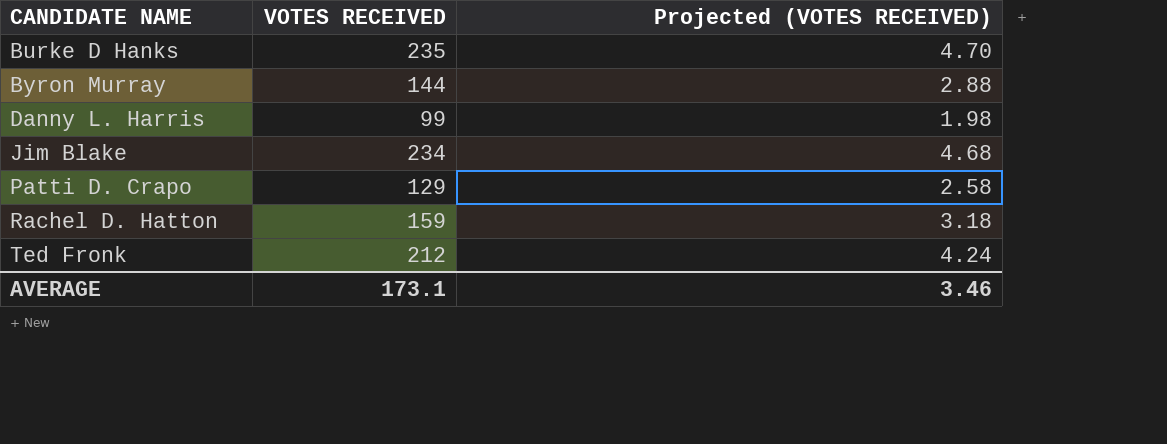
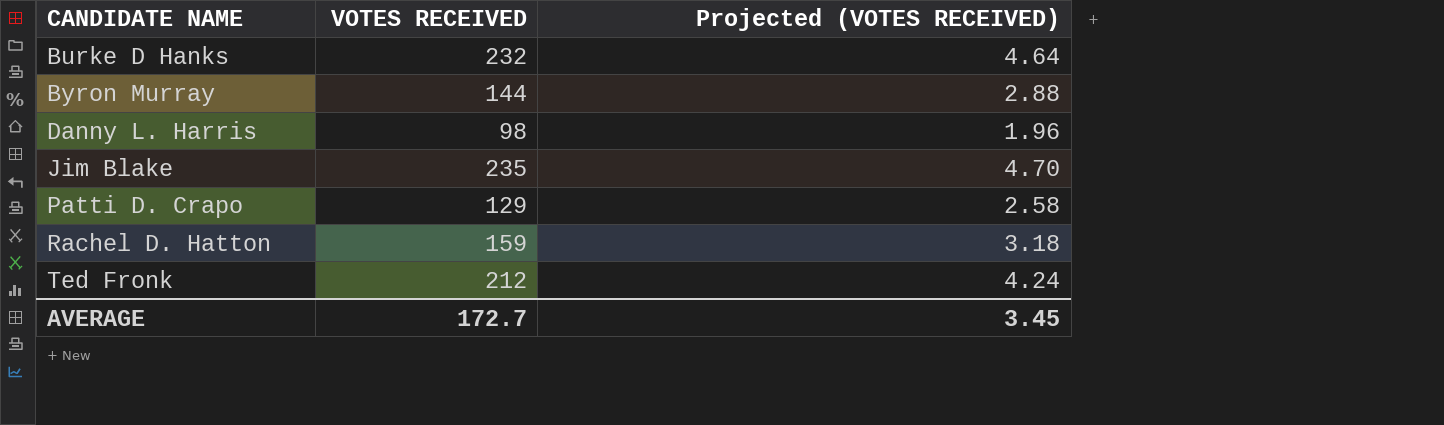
Burke D Hanks | VOTES RECEIVED: 235 -> 232
Burke D Hanks | Projected (VOTES RECEIVED): 4.70 -> 4.64
Danny L. Harris | VOTES RECEIVED: 99 -> 98
Danny L. Harris | Projected (VOTES RECEIVED): 1.98 -> 1.96
Jim Blake | VOTES RECEIVED: 234 -> 235
Jim Blake | Projected (VOTES RECEIVED): 4.68 -> 4.70
AVERAGE | VOTES RECEIVED: 173.1 -> 172.7
AVERAGE | Projected (VOTES RECEIVED): 3.46 -> 3.45

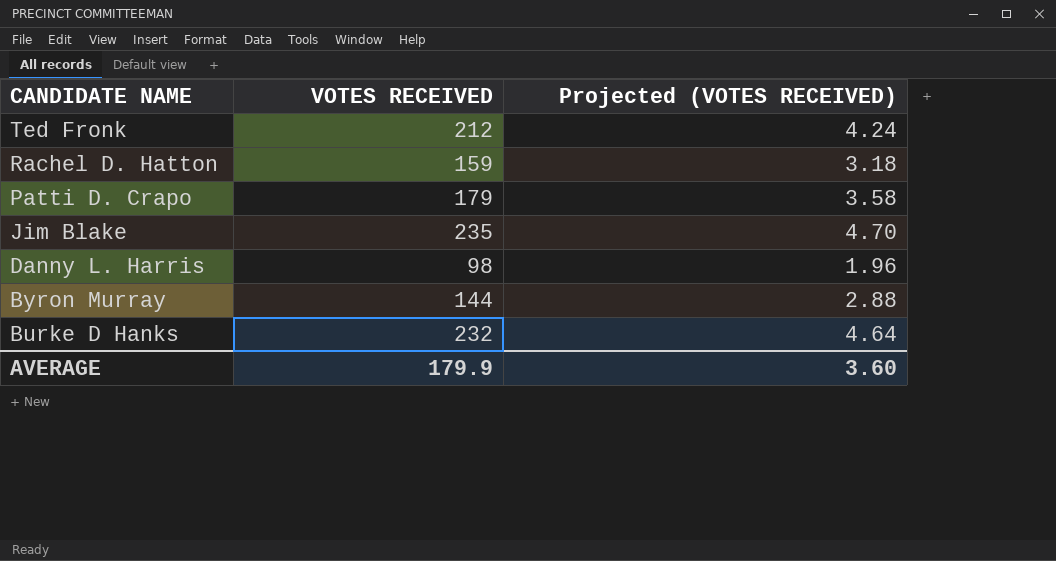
row order: CANDIDATE NAME ascending -> CANDIDATE NAME descending
Patti D. Crapo | VOTES RECEIVED: 129 -> 179
Patti D. Crapo | Projected (VOTES RECEIVED): 2.58 -> 3.58
AVERAGE | VOTES RECEIVED: 172.7 -> 179.9
AVERAGE | Projected (VOTES RECEIVED): 3.45 -> 3.60

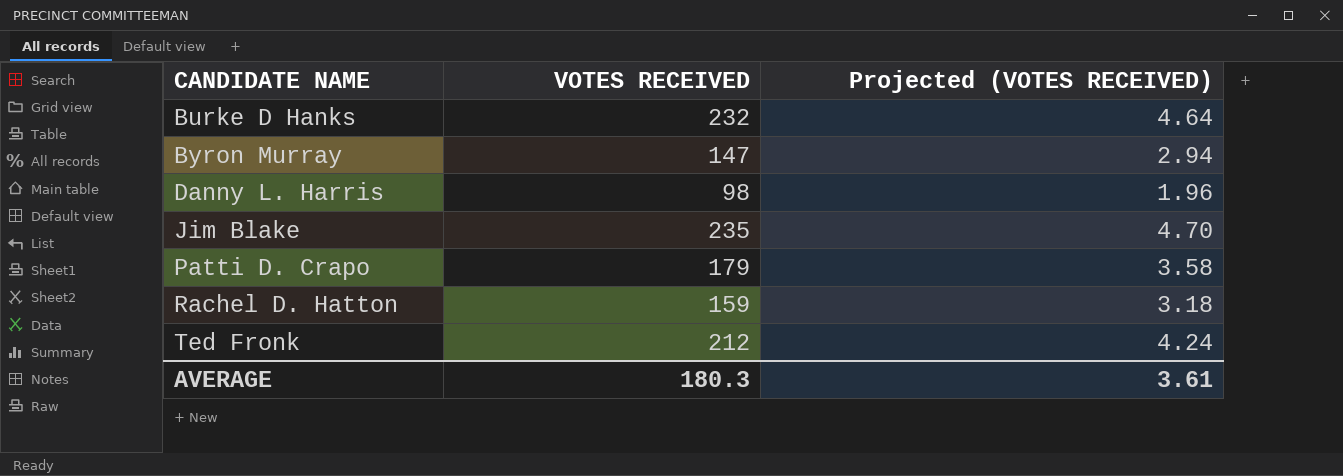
row order: CANDIDATE NAME descending -> CANDIDATE NAME ascending
Byron Murray | VOTES RECEIVED: 144 -> 147
Byron Murray | Projected (VOTES RECEIVED): 2.88 -> 2.94
AVERAGE | VOTES RECEIVED: 179.9 -> 180.3
AVERAGE | Projected (VOTES RECEIVED): 3.60 -> 3.61

